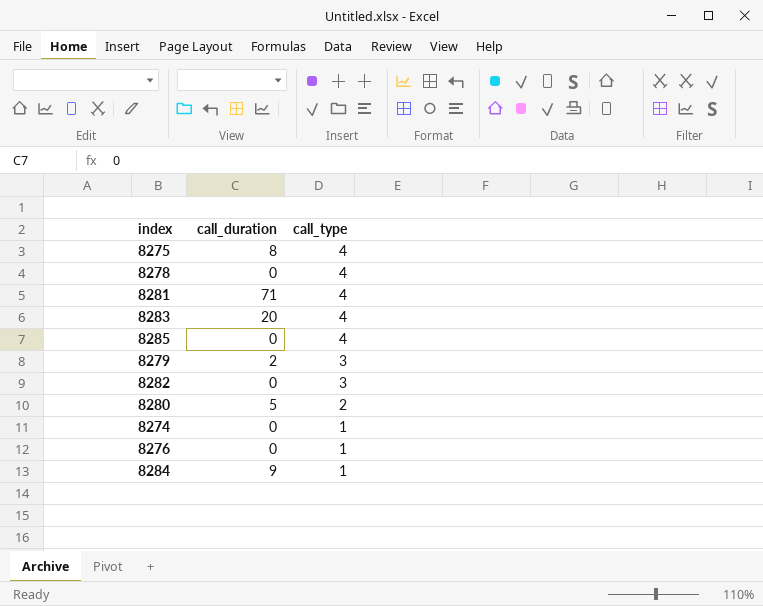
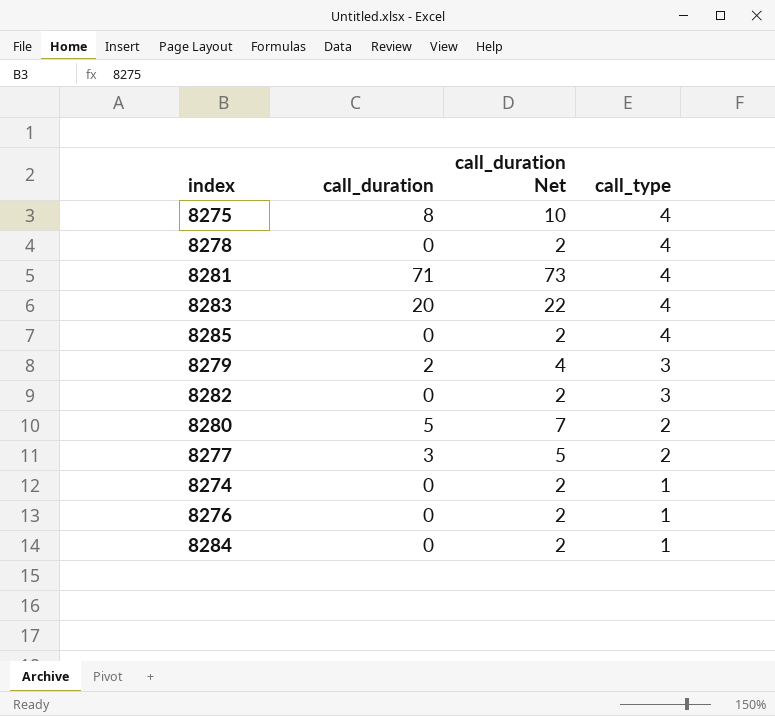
column call_duration Net | formula: none -> [call_duration] + 2
row 8277: none -> 3 | 5 | 2
8284 | call_duration: 9 -> 0

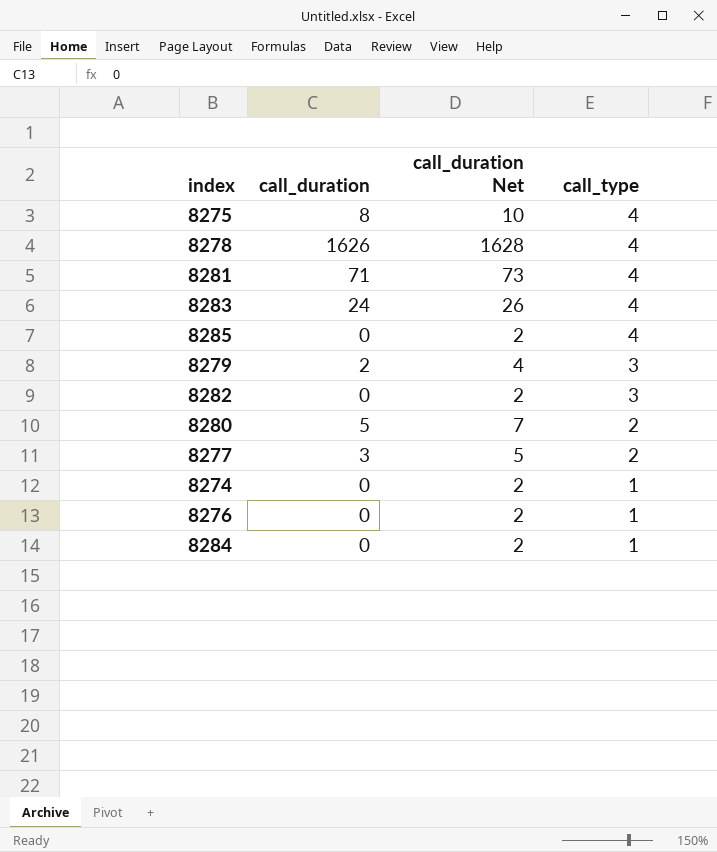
8278 | call_duration: 0 -> 1626
8278 | call_duration Net: 2 -> 1628
8283 | call_duration: 20 -> 24
8283 | call_duration Net: 22 -> 26

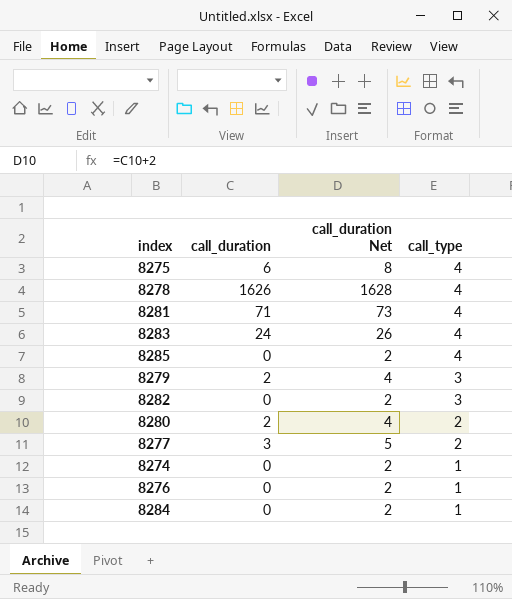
8275 | call_duration: 8 -> 6
8275 | call_duration Net: 10 -> 8
8280 | call_duration: 5 -> 2
8280 | call_duration Net: 7 -> 4

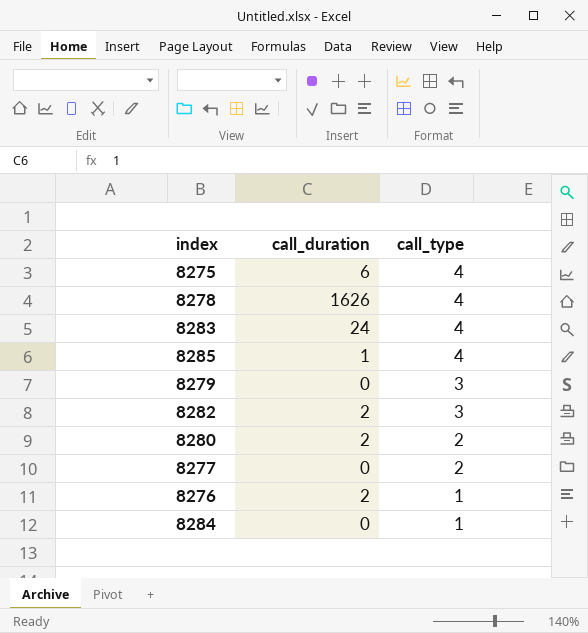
column call_duration Net | formula: [call_duration] + 2 -> none
row 8281: 71 | 73 | 4 -> none
row 8274: 0 | 2 | 1 -> none
8285 | call_duration: 0 -> 1
8279 | call_duration: 2 -> 0
8282 | call_duration: 0 -> 2
8277 | call_duration: 3 -> 0
8276 | call_duration: 0 -> 2

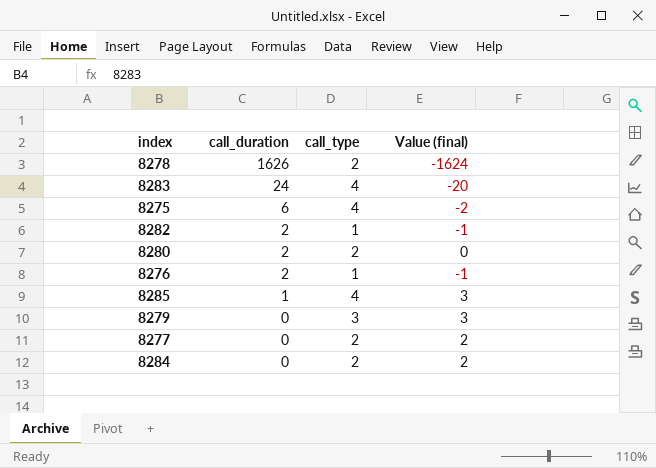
row order: call_type descending -> call_duration descending
column Value (final) | formula: none -> [call_type] - [call_duration]
8278 | call_type: 4 -> 2
8282 | call_type: 3 -> 1
8284 | call_type: 1 -> 2

